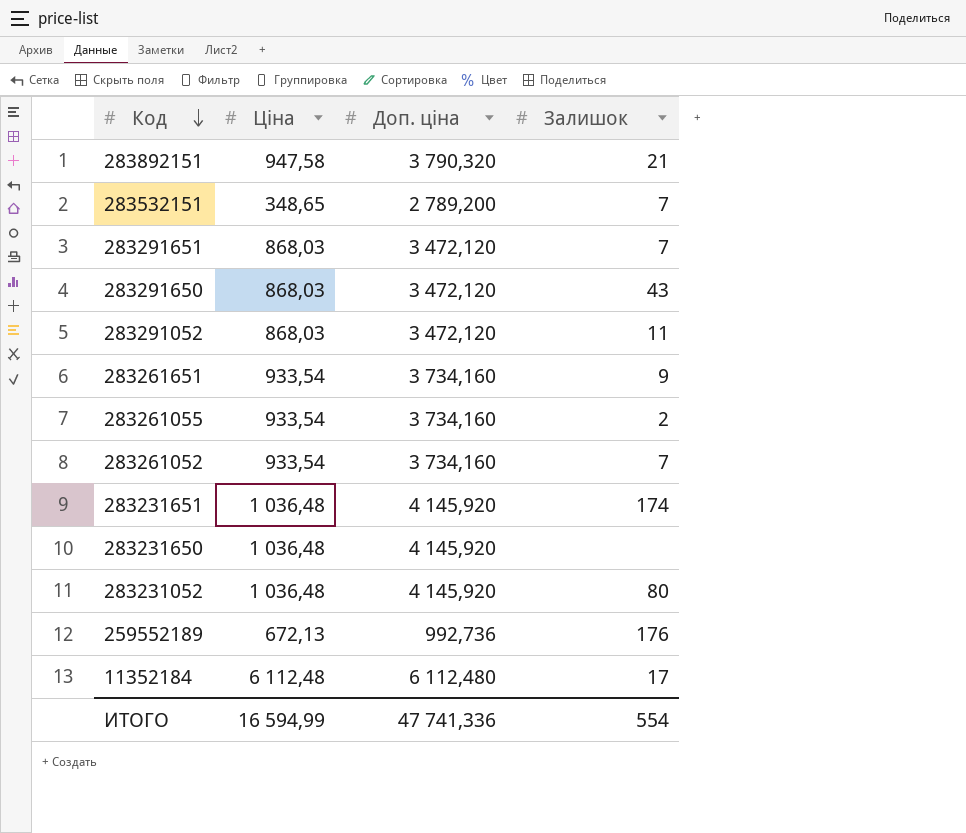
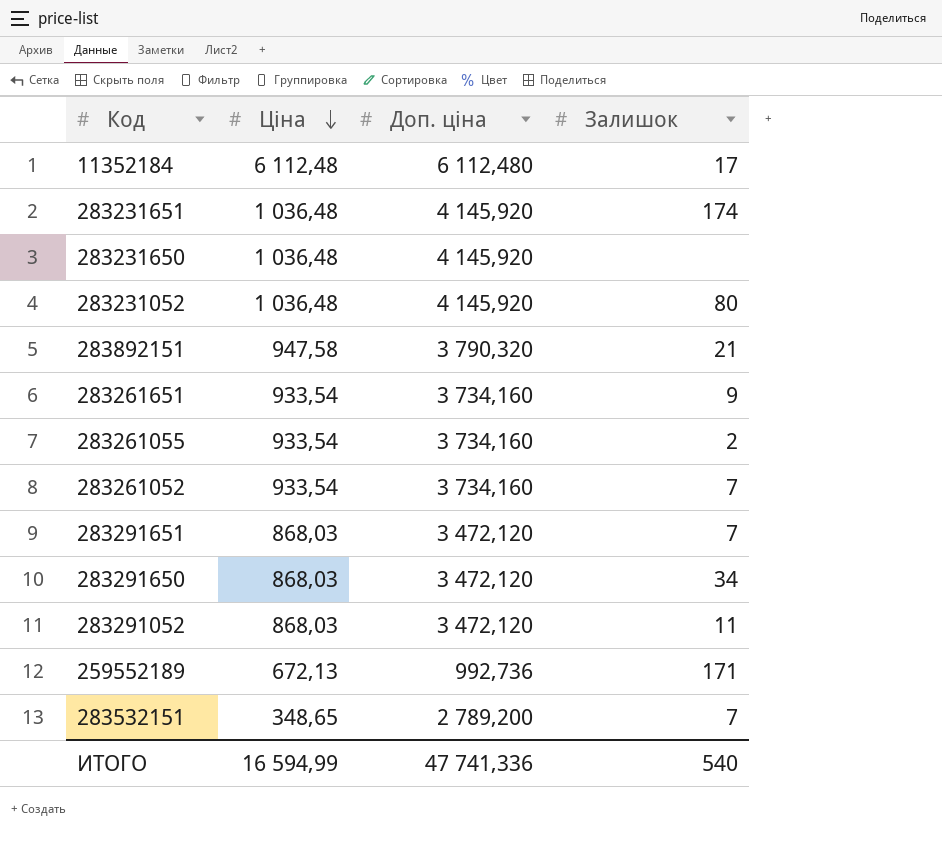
row order: Код descending -> Ціна descending
283291650 | Залишок: 43 -> 34
259552189 | Залишок: 176 -> 171
ИТОГО | Залишок: 554 -> 540

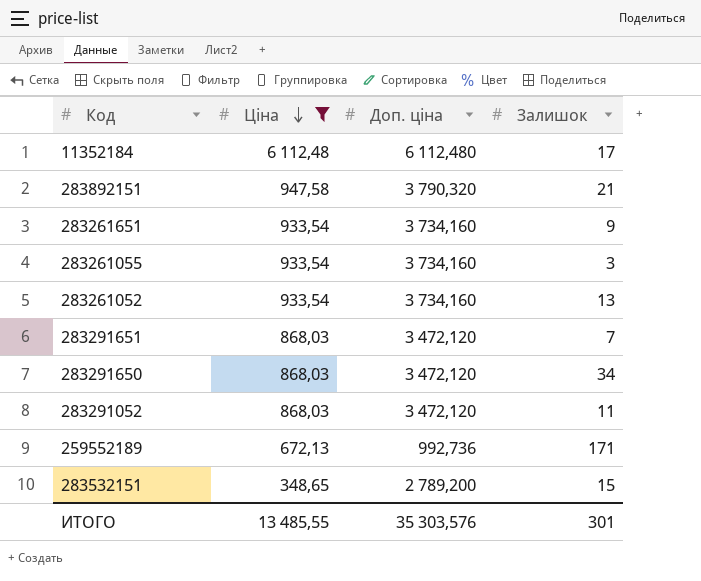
filter: none -> Ціна != 1 036,48
283261055 | Залишок: 2 -> 3
283261052 | Залишок: 7 -> 13
283532151 | Залишок: 7 -> 15
ИТОГО | Ціна: 16 594,99 -> 13 485,55
ИТОГО | Доп. ціна: 47 741,336 -> 35 303,576
ИТОГО | Залишок: 540 -> 301

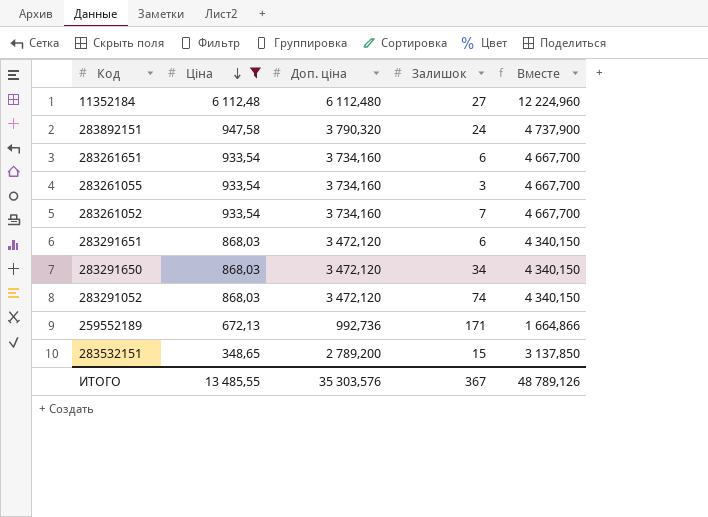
column Вместе | formula: none -> [Ціна] + [Доп. ціна]
11352184 | Залишок: 17 -> 27
283892151 | Залишок: 21 -> 24
283261651 | Залишок: 9 -> 6
283261052 | Залишок: 13 -> 7
283291651 | Залишок: 7 -> 6
283291052 | Залишок: 11 -> 74
ИТОГО | Залишок: 301 -> 367

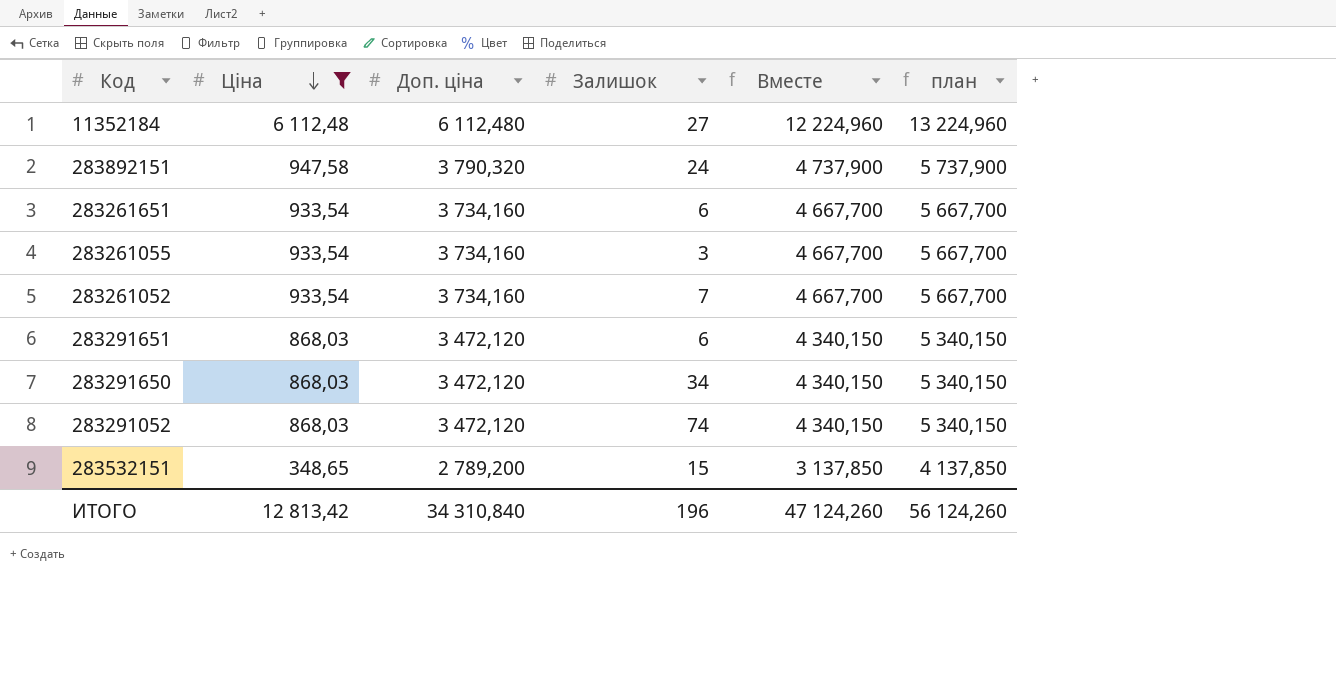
column план | formula: none -> [Вместе] + 1000
row 259552189: 672,13 | 992,736 | 171 | 1 664,866 -> none
ИТОГО | Ціна: 13 485,55 -> 12 813,42
ИТОГО | Доп. ціна: 35 303,576 -> 34 310,840
ИТОГО | Залишок: 367 -> 196
ИТОГО | Вместе: 48 789,126 -> 47 124,260

